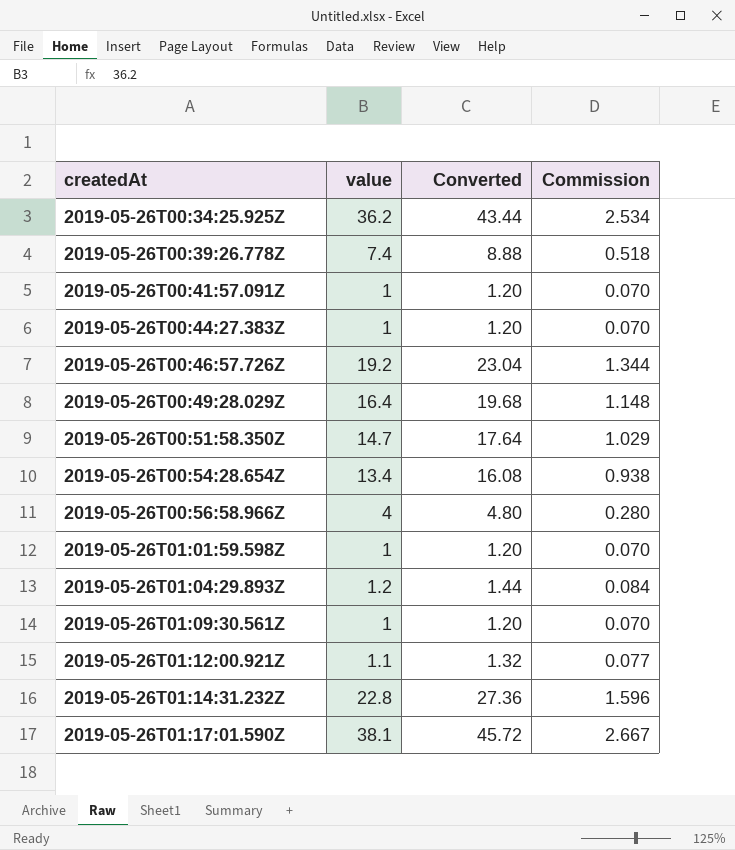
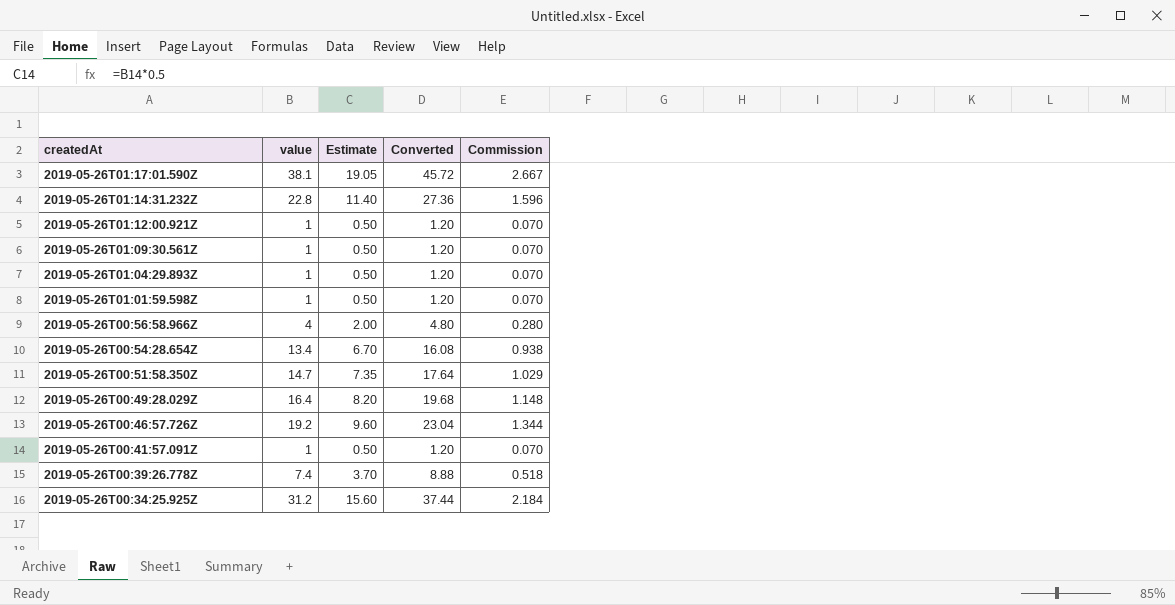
row order: createdAt ascending -> createdAt descending
column Estimate | formula: none -> [value] * 0.5
row 2019-05-26T00:44:27.383Z: 1 | 1.20 | 0.070 -> none
2019-05-26T01:12:00.921Z | value: 1.1 -> 1
2019-05-26T01:12:00.921Z | Converted: 1.32 -> 1.20
2019-05-26T01:12:00.921Z | Commission: 0.077 -> 0.070
2019-05-26T01:04:29.893Z | value: 1.2 -> 1
2019-05-26T01:04:29.893Z | Converted: 1.44 -> 1.20
2019-05-26T01:04:29.893Z | Commission: 0.084 -> 0.070
2019-05-26T00:34:25.925Z | value: 36.2 -> 31.2
2019-05-26T00:34:25.925Z | Converted: 43.44 -> 37.44
2019-05-26T00:34:25.925Z | Commission: 2.534 -> 2.184

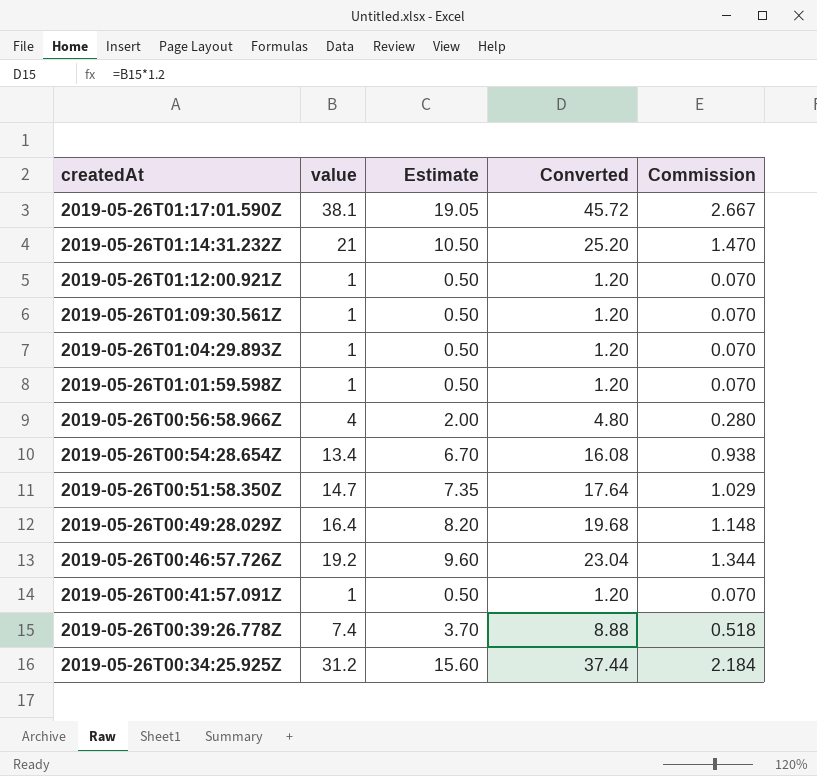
2019-05-26T01:14:31.232Z | value: 22.8 -> 21
2019-05-26T01:14:31.232Z | Estimate: 11.40 -> 10.50
2019-05-26T01:14:31.232Z | Converted: 27.36 -> 25.20
2019-05-26T01:14:31.232Z | Commission: 1.596 -> 1.470

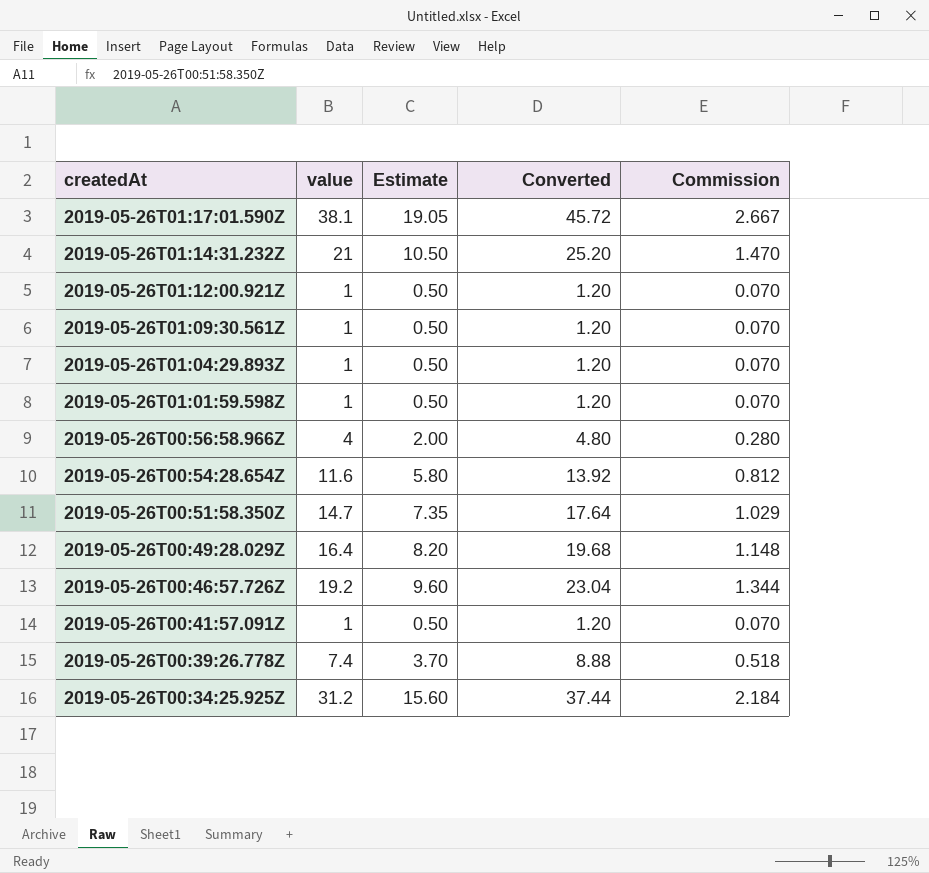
2019-05-26T00:54:28.654Z | value: 13.4 -> 11.6
2019-05-26T00:54:28.654Z | Estimate: 6.70 -> 5.80
2019-05-26T00:54:28.654Z | Converted: 16.08 -> 13.92
2019-05-26T00:54:28.654Z | Commission: 0.938 -> 0.812

